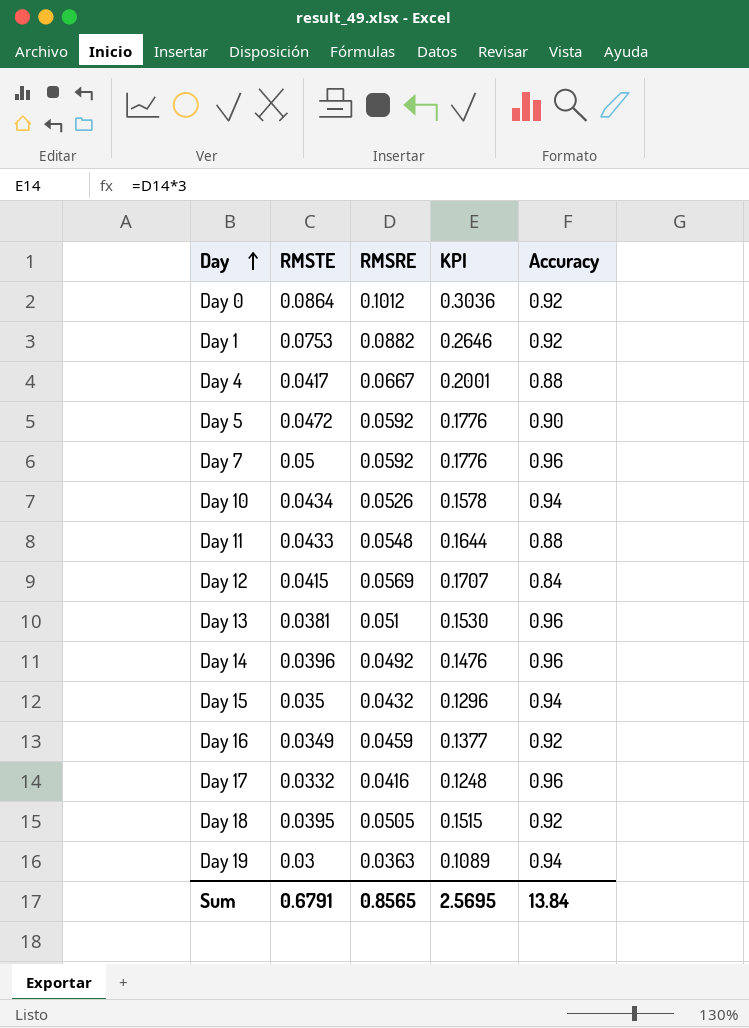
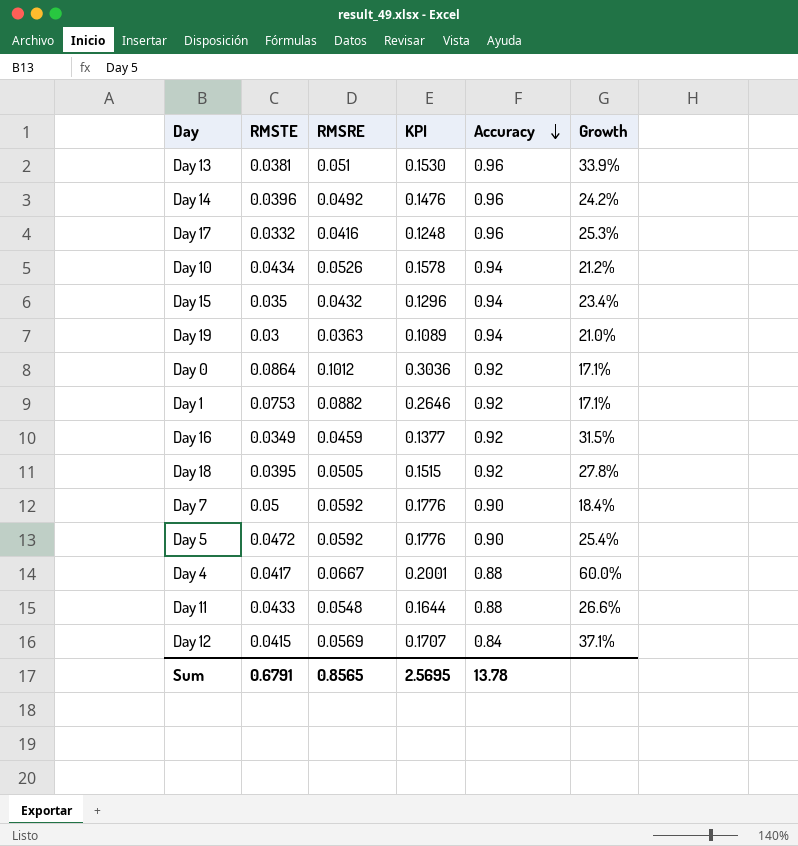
row order: Day ascending -> Accuracy descending
column Growth | formula: none -> ([RMSRE] - [RMSTE]) / [RMSTE]
Day 7 | Accuracy: 0.96 -> 0.90
Sum | Accuracy: 13.84 -> 13.78

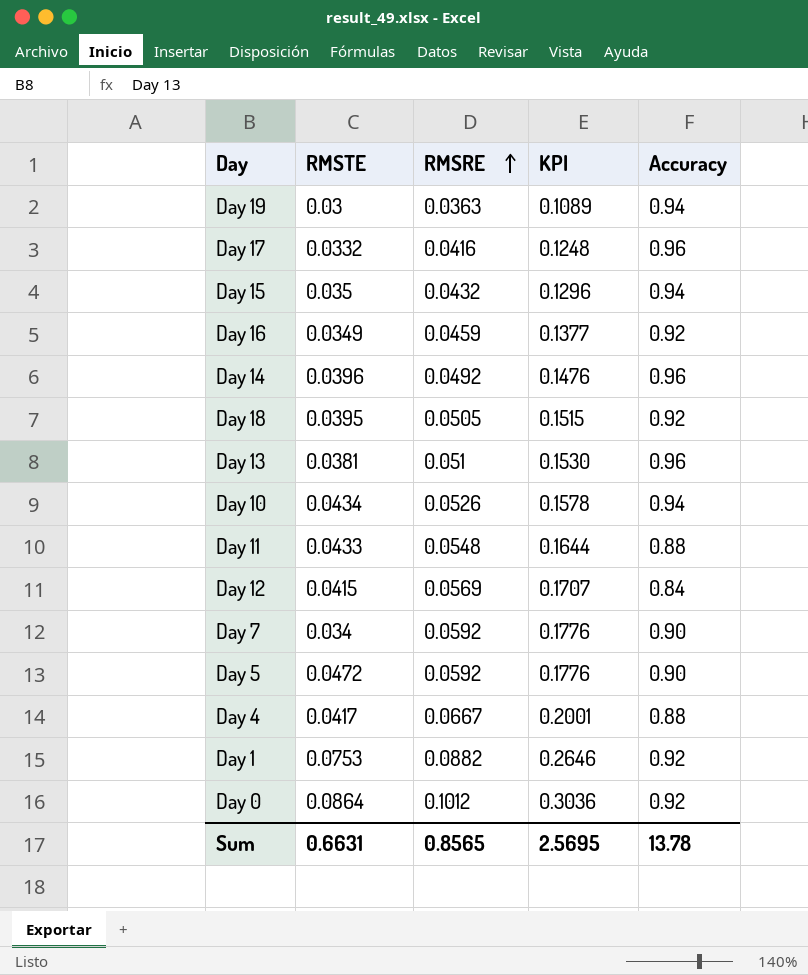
row order: Accuracy descending -> RMSRE ascending
column Growth | formula: ([RMSRE] - [RMSTE]) / [RMSTE] -> none
Day 7 | RMSTE: 0.05 -> 0.034
Sum | RMSTE: 0.6791 -> 0.6631

